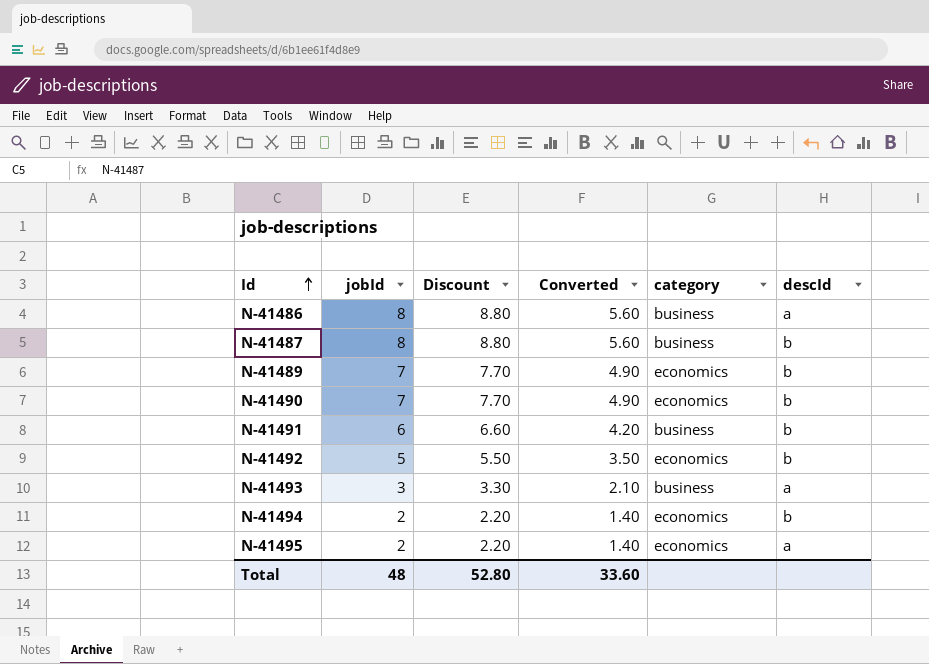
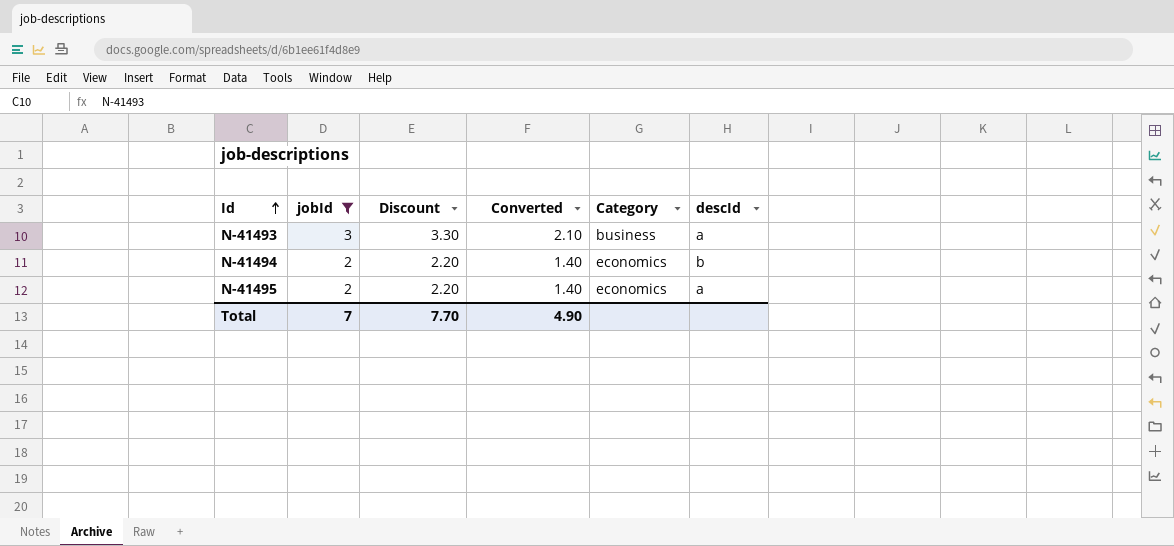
filter: none -> jobId <= 3
column name: category -> Category
Total | jobId: 48 -> 7
Total | Discount: 52.80 -> 7.70
Total | Converted: 33.60 -> 4.90

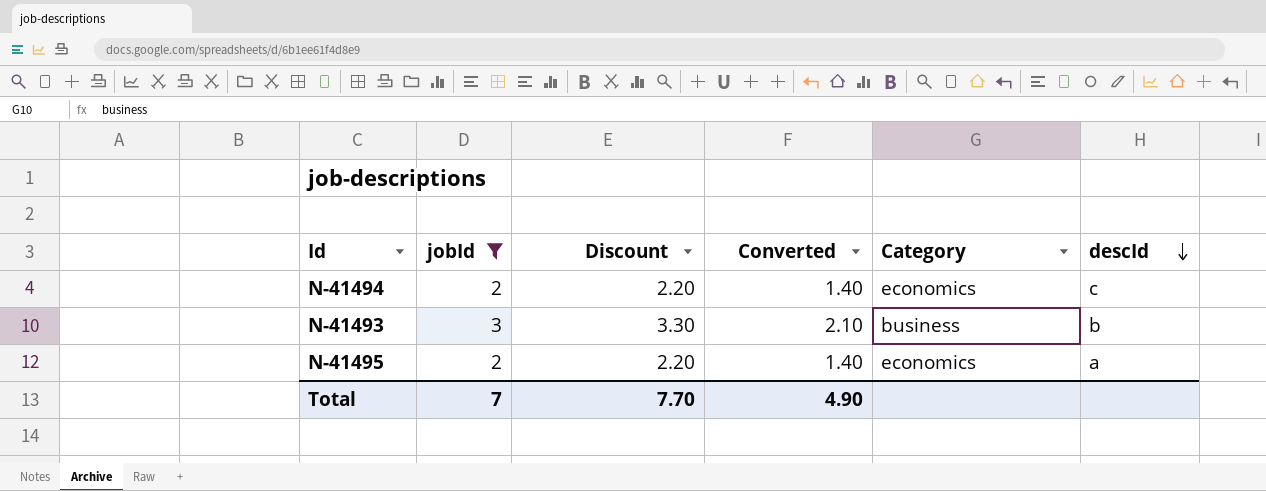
row order: Id ascending -> descId descending
N-41494 | descId: b -> c
N-41493 | descId: a -> b

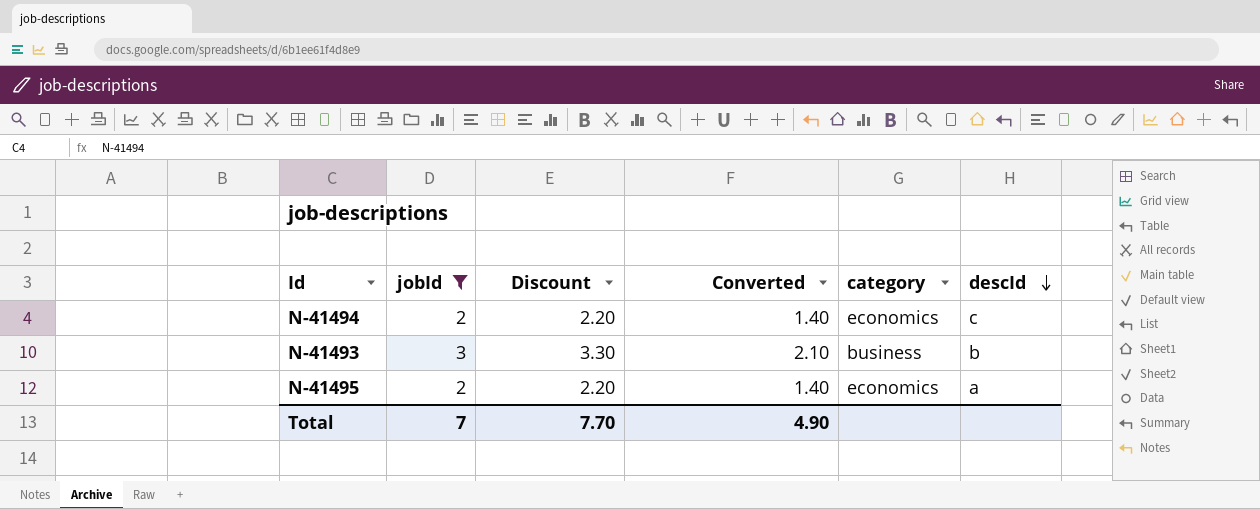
column name: Category -> category

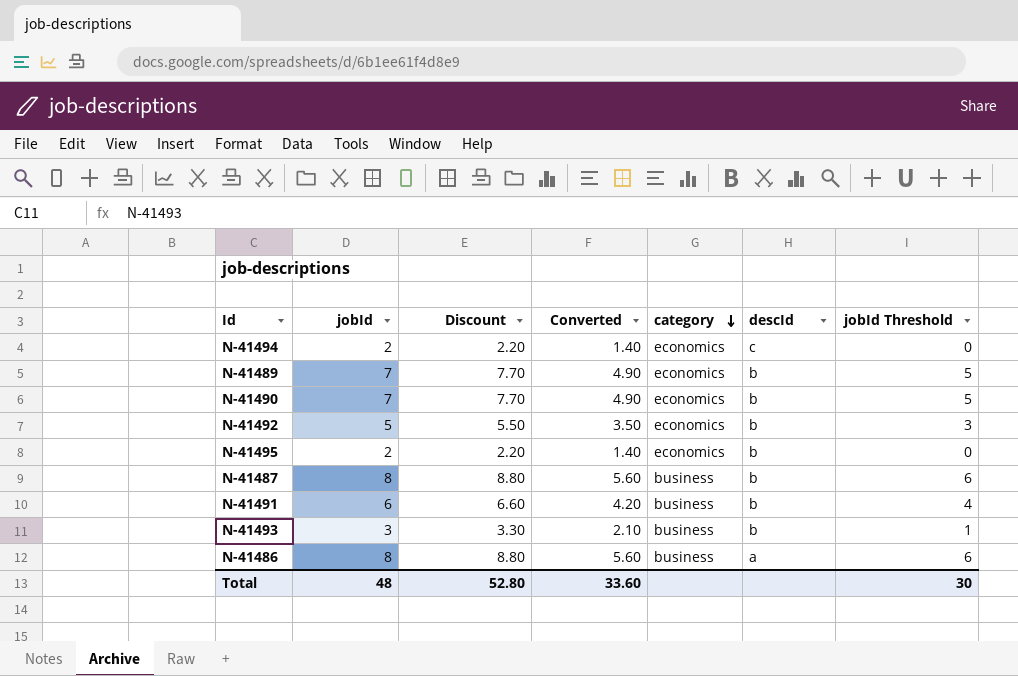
filter: jobId <= 3 -> none
row order: descId descending -> category descending
column jobId Threshold | formula: none -> [jobId] - 2
N-41495 | descId: a -> b
Total | jobId: 7 -> 48
Total | Discount: 7.70 -> 52.80
Total | Converted: 4.90 -> 33.60

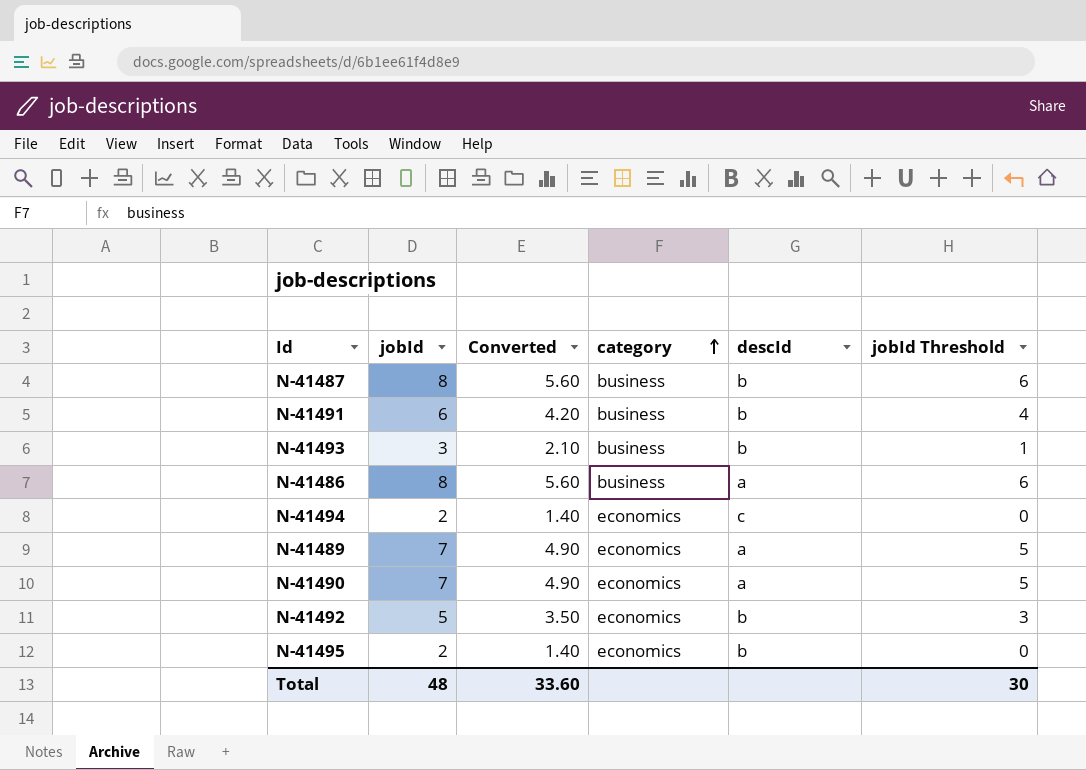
row order: category descending -> category ascending
column Discount | formula: [jobId] * 1.1 -> none
N-41489 | descId: b -> a
N-41490 | descId: b -> a

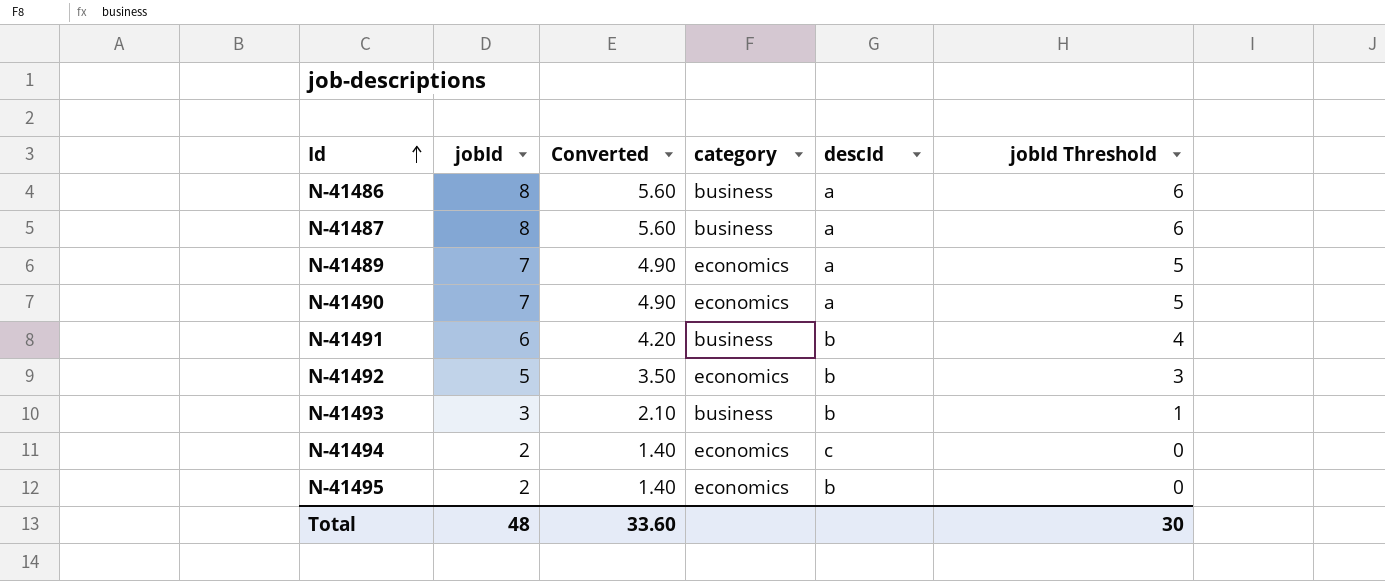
row order: category ascending -> Id ascending
N-41487 | descId: b -> a

